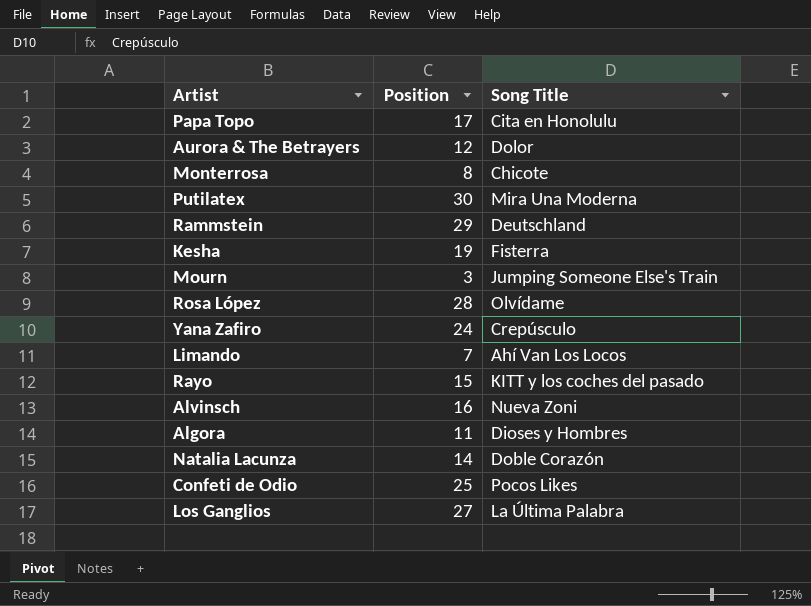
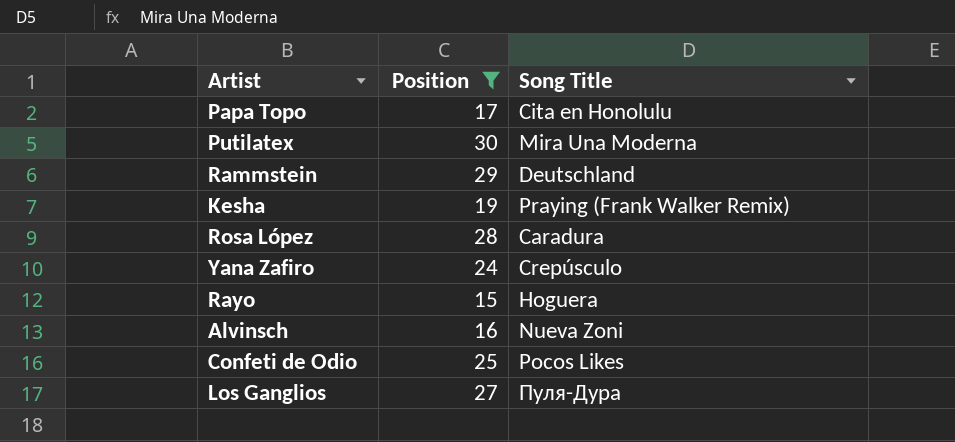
filter: none -> Position >= 15
Kesha | Song Title: Fisterra -> Praying (Frank Walker Remix)
Rosa López | Song Title: Olvídame -> Caradura
Rayo | Song Title: KITT y los coches del pasado -> Hoguera
Los Ganglios | Song Title: La Última Palabra -> Пуля-Дура

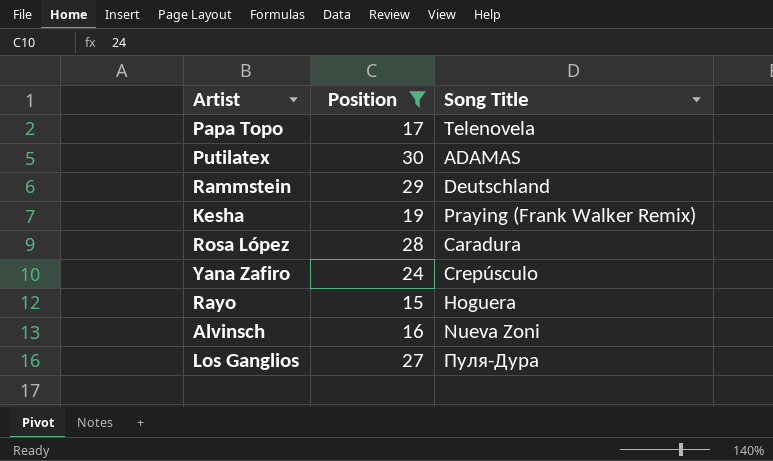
row Confeti de Odio: 25 | Pocos Likes -> none
Papa Topo | Song Title: Cita en Honolulu -> Telenovela
Putilatex | Song Title: Mira Una Moderna -> ADAMAS

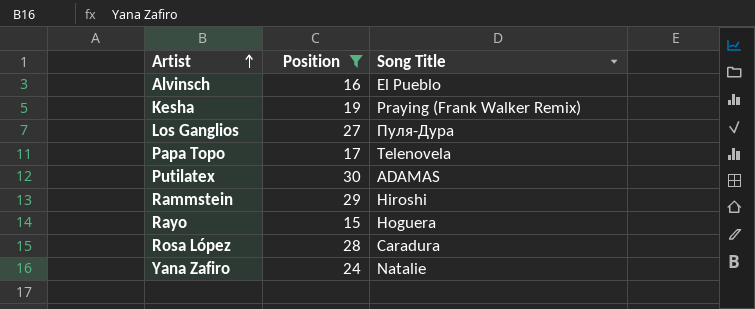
row order: none -> Artist ascending
Alvinsch | Song Title: Nueva Zoni -> El Pueblo
Rammstein | Song Title: Deutschland -> Hiroshi
Yana Zafiro | Song Title: Crepúsculo -> Natalie

